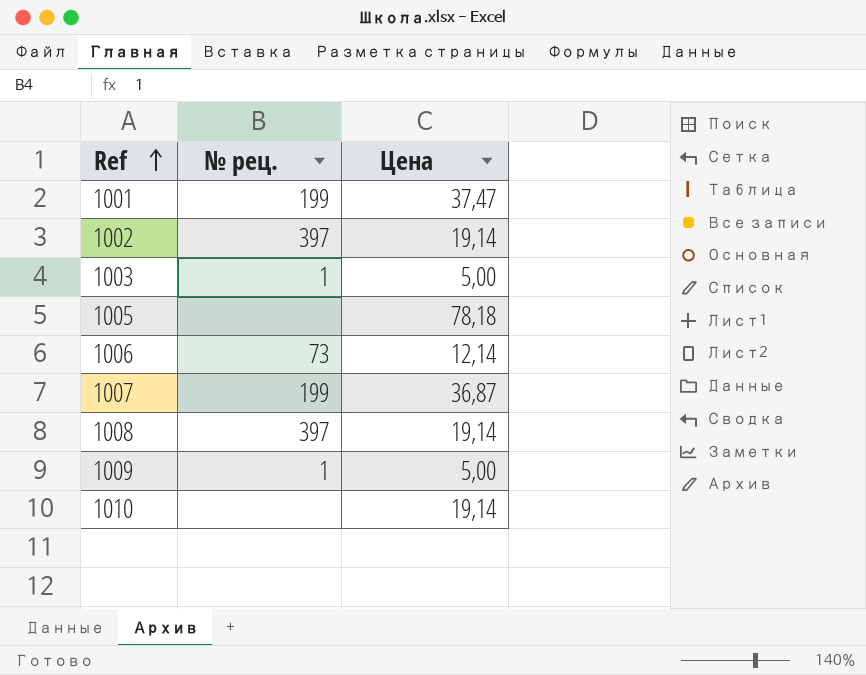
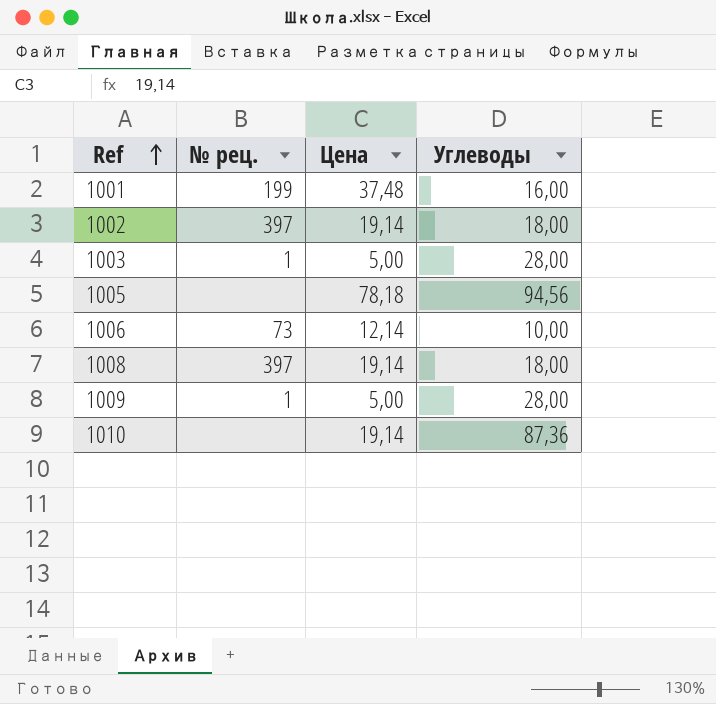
column Углеводы | position: none -> 4
row 1007: 199 | 36,87 -> none
1001 | Цена: 37,47 -> 37,48

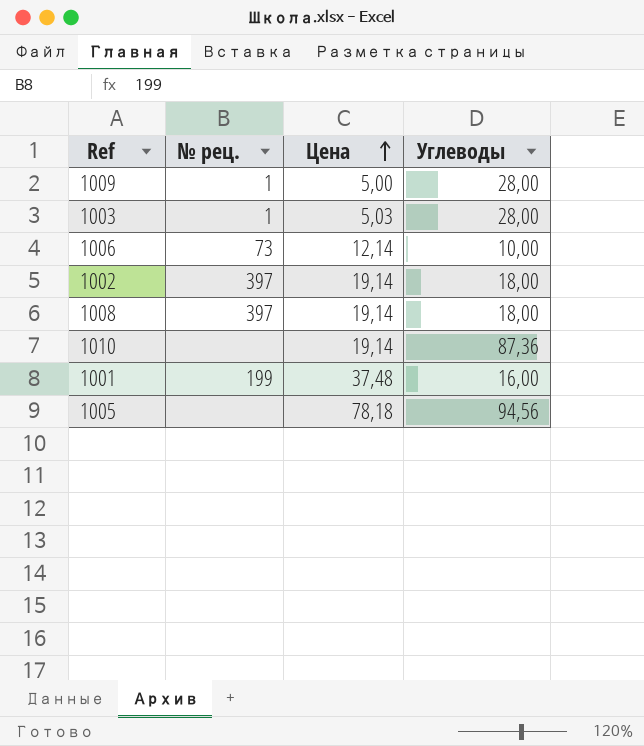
row order: Ref ascending -> Цена ascending
1003 | Цена: 5,00 -> 5,03

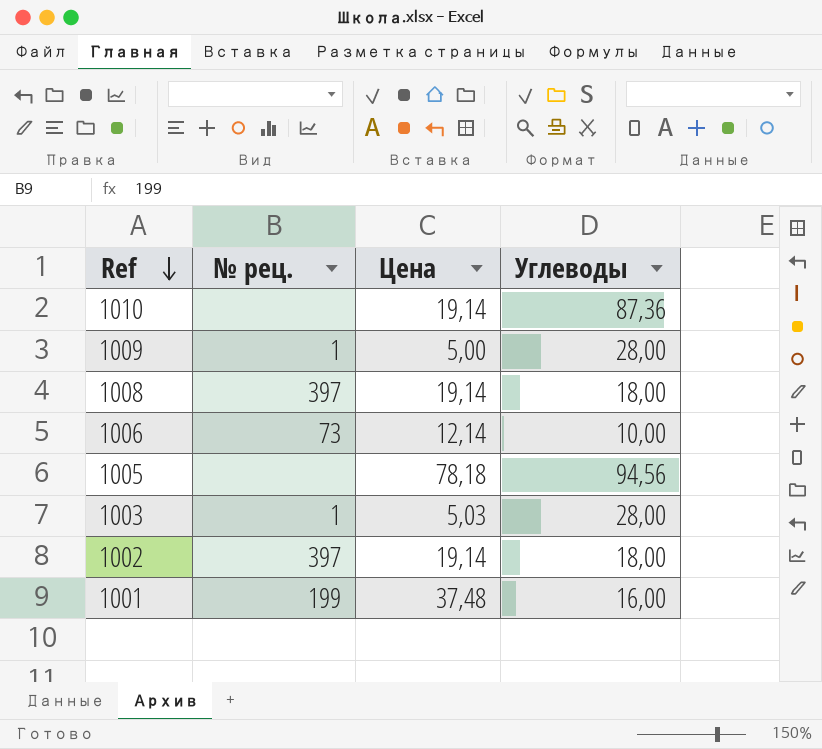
row order: Цена ascending -> Ref descending

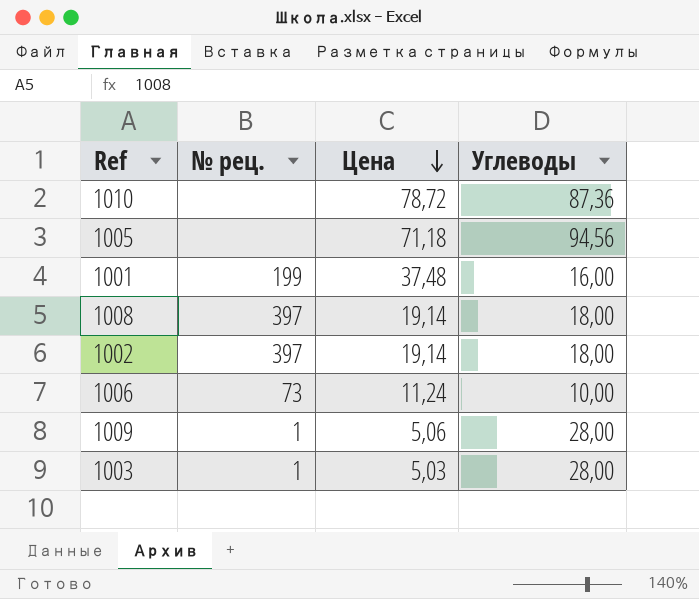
row order: Ref descending -> Цена descending
1010 | Цена: 19,14 -> 78,72
1005 | Цена: 78,18 -> 71,18
1006 | Цена: 12,14 -> 11,24
1009 | Цена: 5,00 -> 5,06

